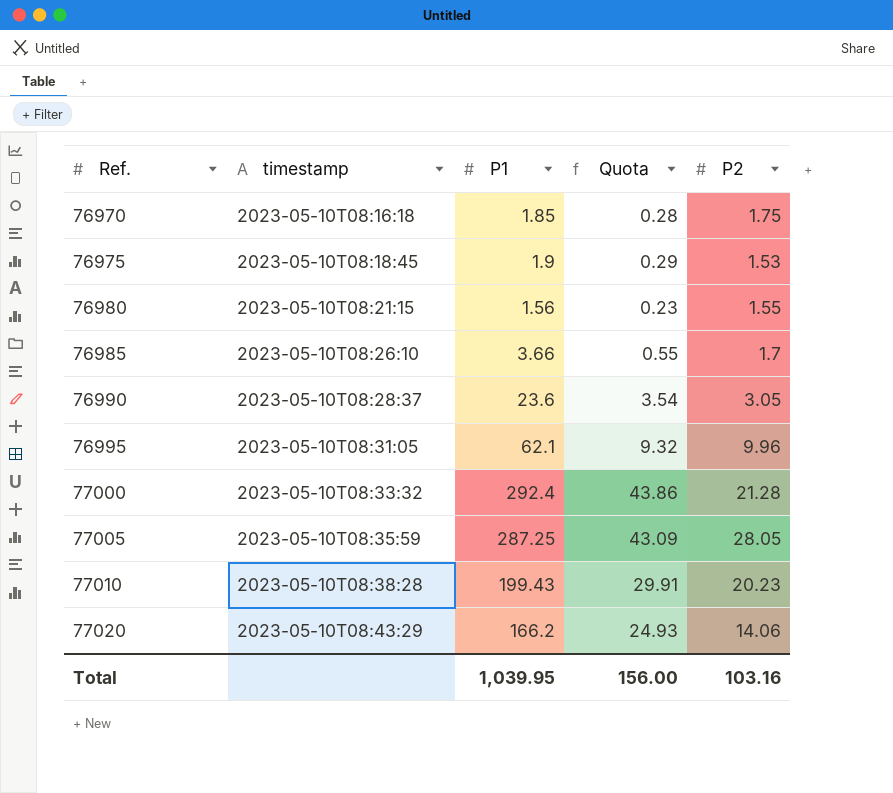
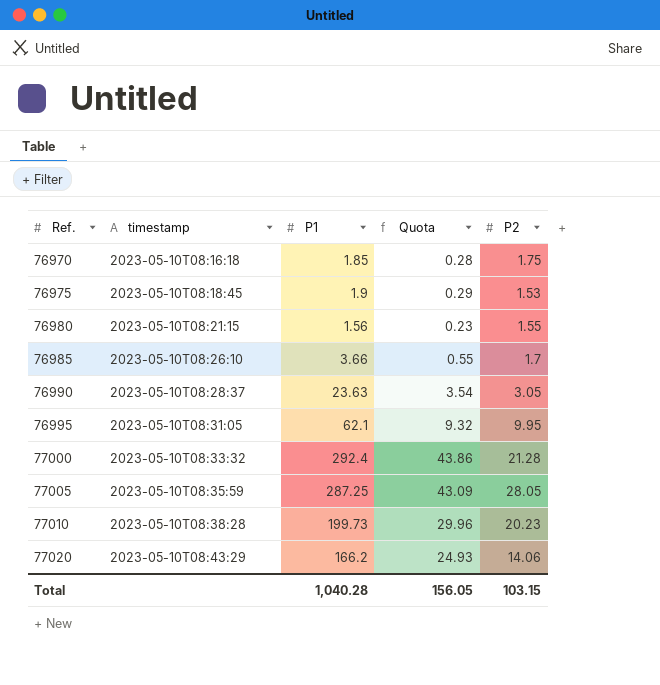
76990 | P1: 23.6 -> 23.63
76995 | P2: 9.96 -> 9.95
77010 | P1: 199.43 -> 199.73
77010 | Quota: 29.91 -> 29.96
Total | P1: 1,039.95 -> 1,040.28
Total | Quota: 156.00 -> 156.05
Total | P2: 103.16 -> 103.15

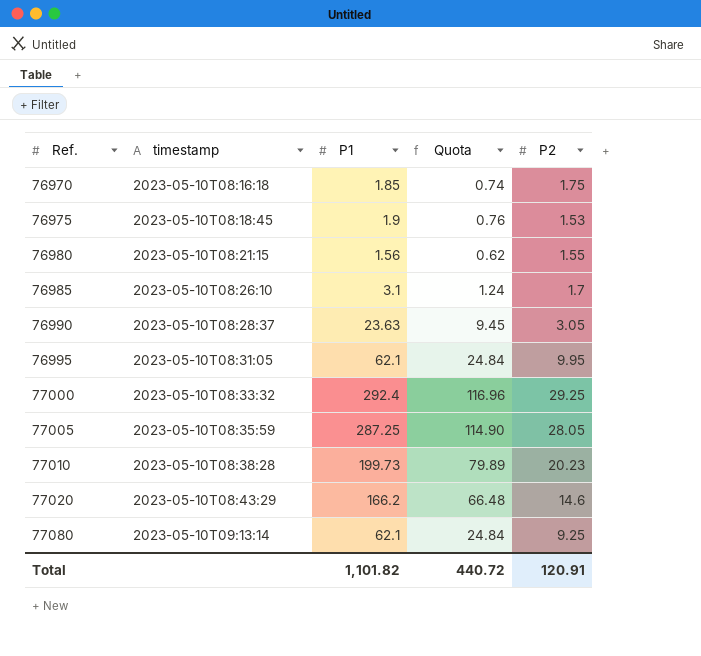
column Quota | formula: [P1] * 0.15 -> [P1] * 0.4
76985 | P1: 3.66 -> 3.1
77000 | P2: 21.28 -> 29.25
77020 | P2: 14.06 -> 14.6
row 77080: none -> 2023-05-10T09:13:14 | 62.1 | 24.84 | 9.25
Total | P1: 1,040.28 -> 1,101.82
Total | Quota: 156.05 -> 440.72
Total | P2: 103.15 -> 120.91

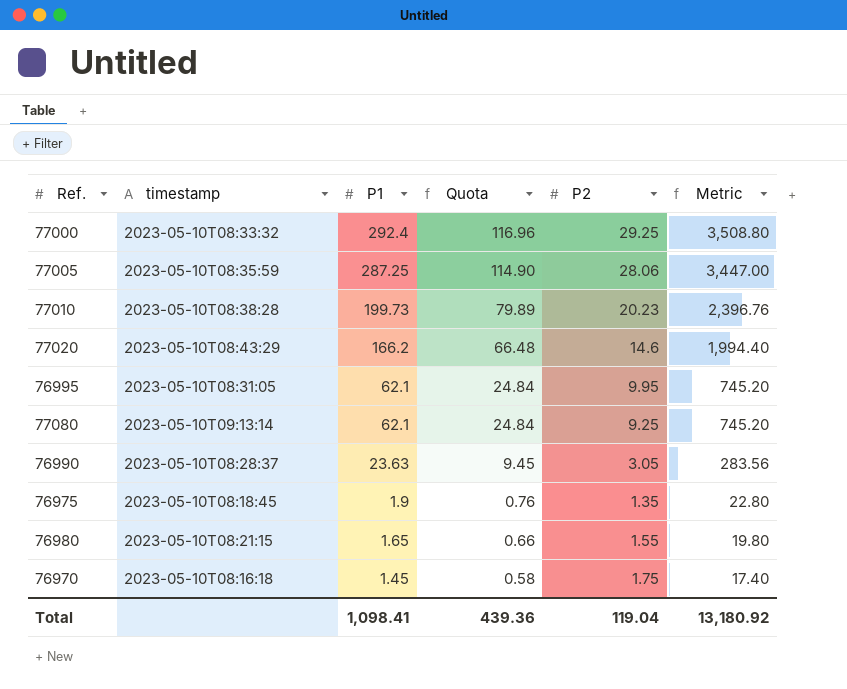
row order: Ref. ascending -> P1 descending
column Metric | formula: none -> [P1] * 12
row 76985: 2023-05-10T08:26:10 | 3.1 | 1.24 | 1.7 -> none
77005 | P2: 28.05 -> 28.06
76975 | P2: 1.53 -> 1.35
76980 | P1: 1.56 -> 1.65
76980 | Quota: 0.62 -> 0.66
76970 | P1: 1.85 -> 1.45
76970 | Quota: 0.74 -> 0.58
Total | P1: 1,101.82 -> 1,098.41
Total | Quota: 440.72 -> 439.36
Total | P2: 120.91 -> 119.04

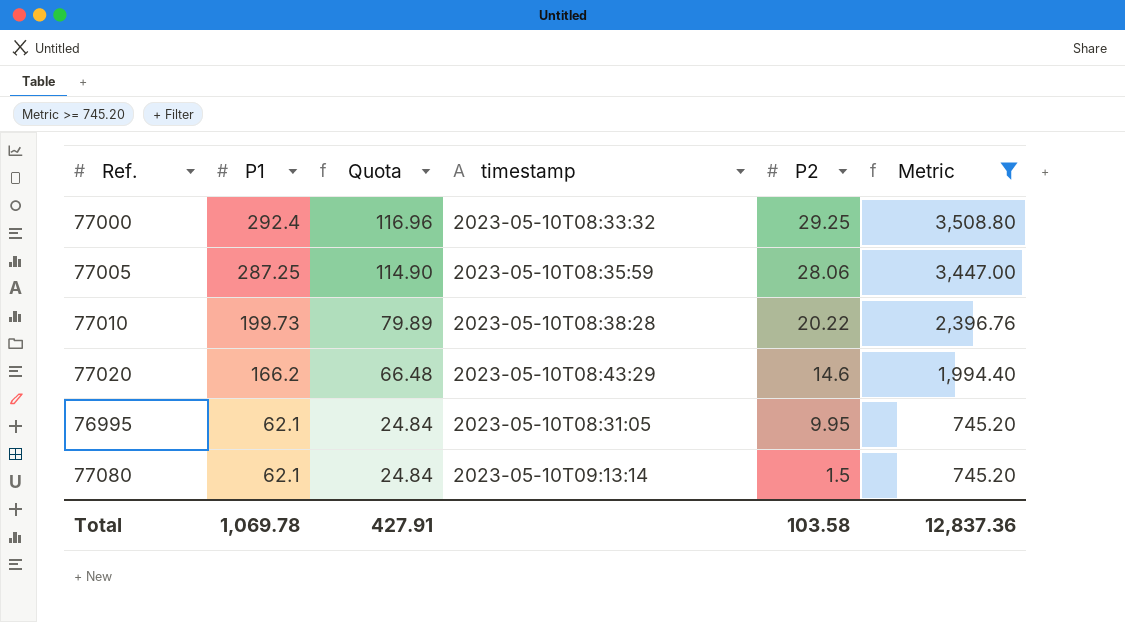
filter: none -> Metric >= 745.20
column timestamp | position: 2 -> 4
77010 | P2: 20.23 -> 20.22
77080 | P2: 9.25 -> 1.5
Total | P1: 1,098.41 -> 1,069.78
Total | Quota: 439.36 -> 427.91
Total | P2: 119.04 -> 103.58
Total | Metric: 13,180.92 -> 12,837.36

